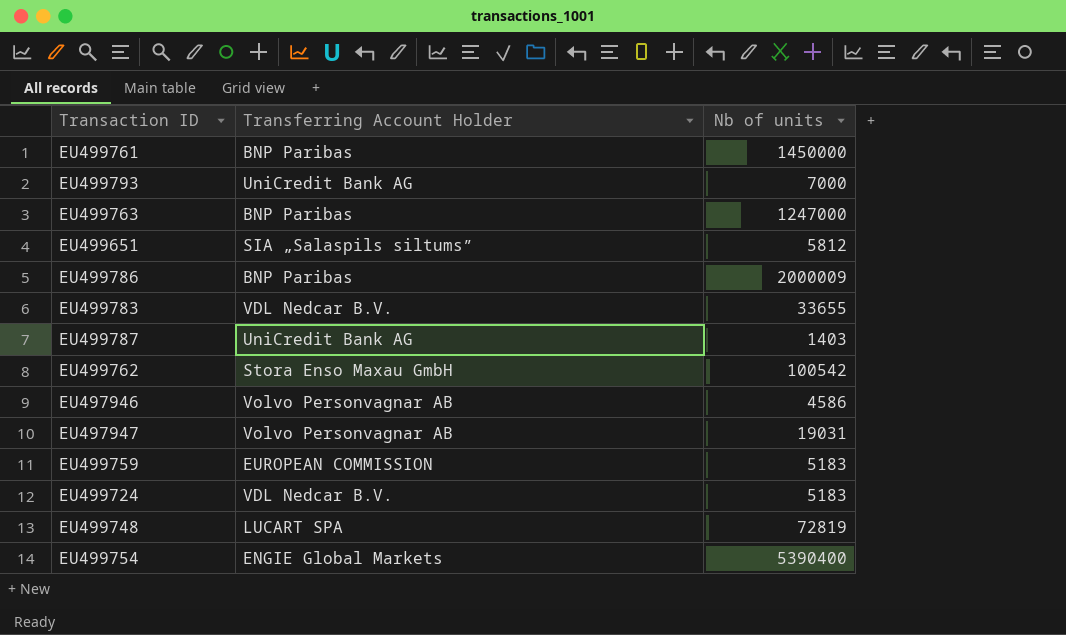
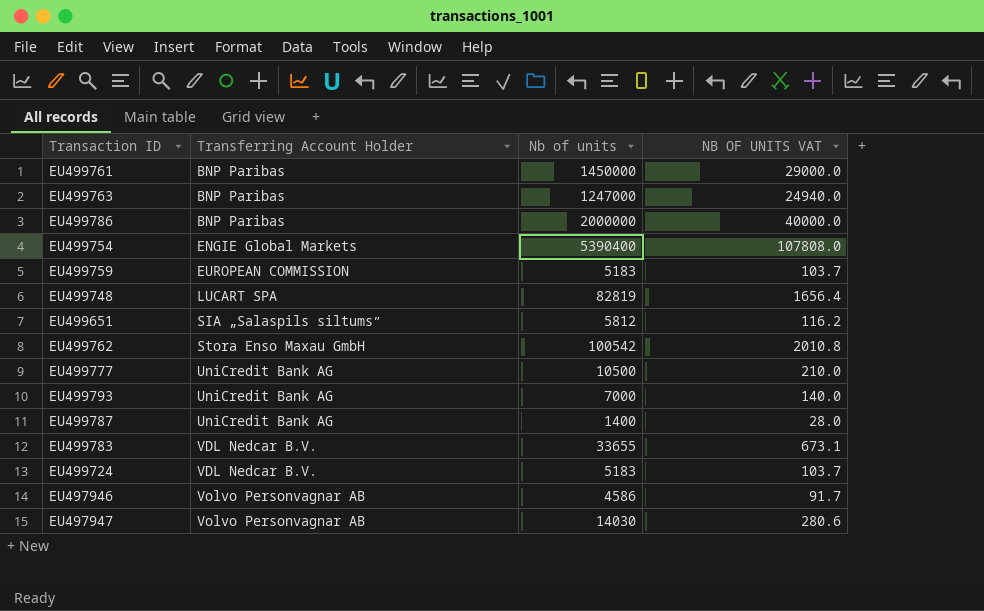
row order: none -> Transferring Account Holder ascending
column NB OF UNITS VAT | formula: none -> [Nb of units] * 0.02
EU499786 | Nb of units: 2000009 -> 2000000
EU499748 | Nb of units: 72819 -> 82819
row EU499777: none -> UniCredit Bank AG | 10500 | 210.0
EU499787 | Nb of units: 1403 -> 1400
EU497947 | Nb of units: 19031 -> 14030

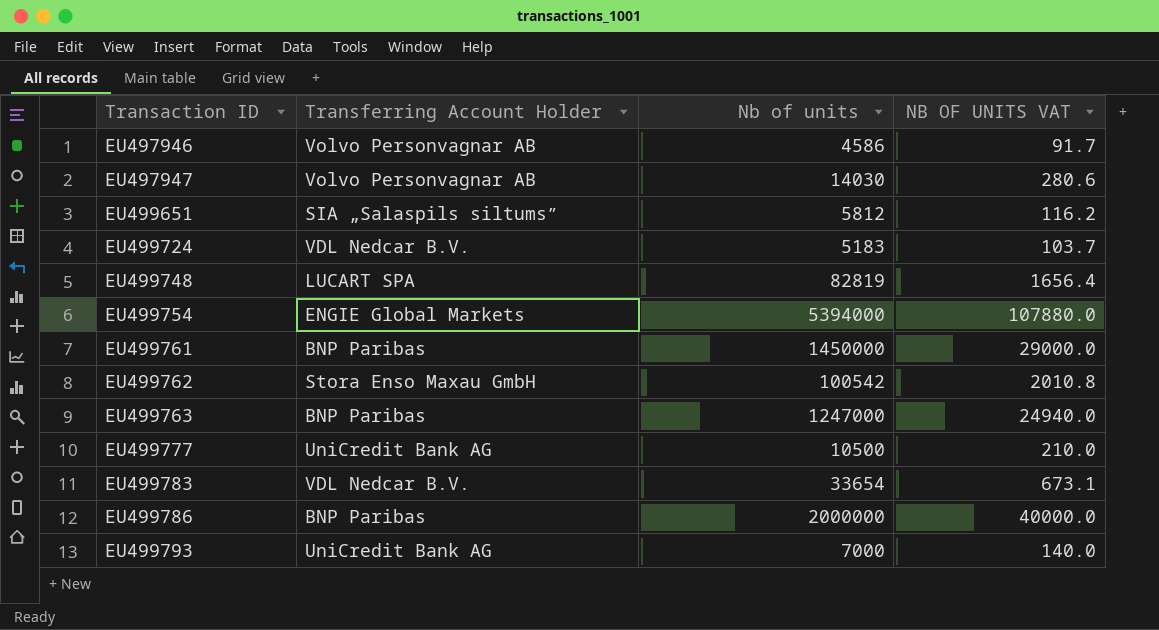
row order: Transferring Account Holder ascending -> Transaction ID ascending
row EU499759: EUROPEAN COMMISSION | 5183 | 103.7 -> none
row EU499787: UniCredit Bank AG | 1400 | 28.0 -> none
EU499754 | Nb of units: 5390400 -> 5394000
EU499754 | NB OF UNITS VAT: 107808.0 -> 107880.0
EU499783 | Nb of units: 33655 -> 33654

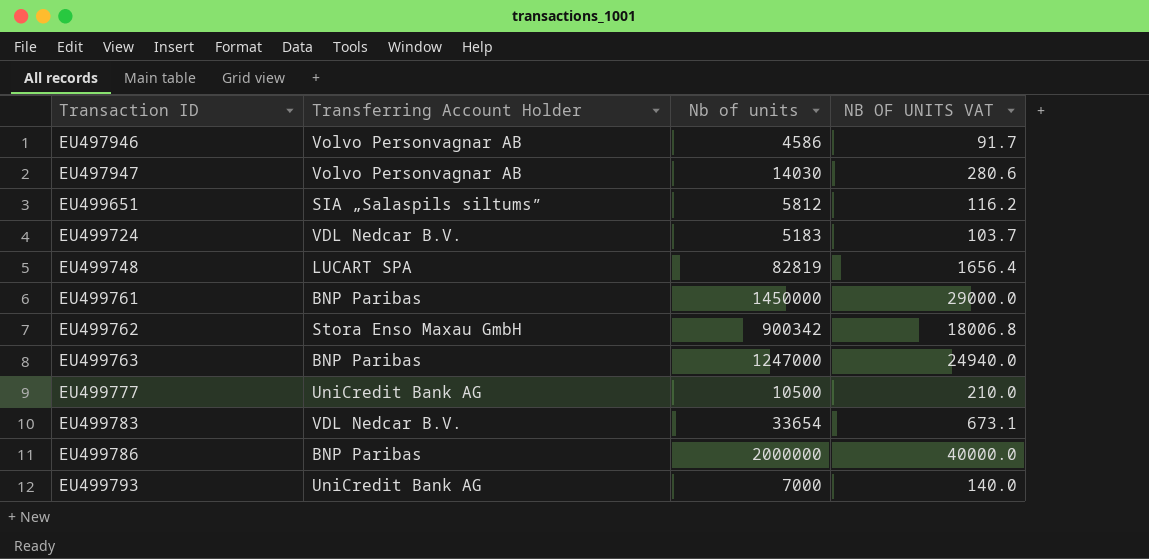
row EU499754: ENGIE Global Markets | 5394000 | 107880.0 -> none
EU499762 | Nb of units: 100542 -> 900342
EU499762 | NB OF UNITS VAT: 2010.8 -> 18006.8

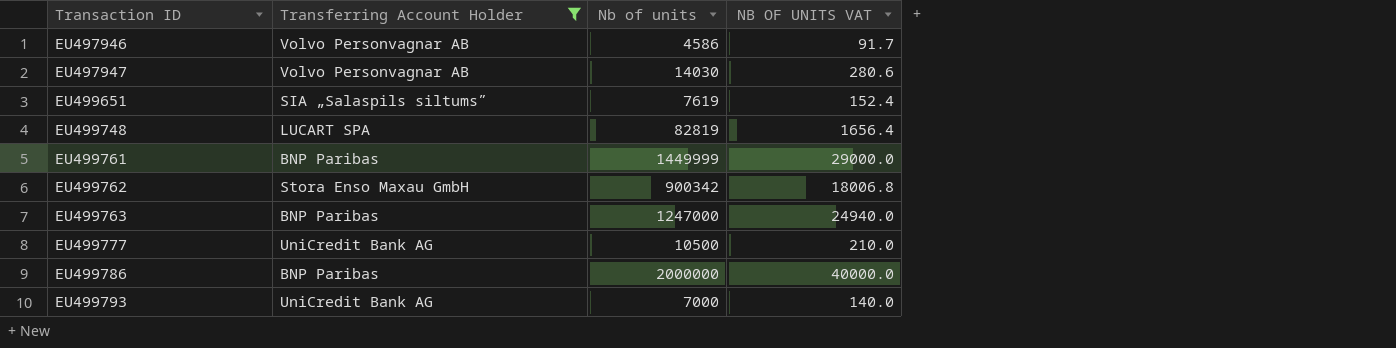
filter: none -> Transferring Account Holder != VDL Nedcar B.V.
EU499651 | Nb of units: 5812 -> 7619
EU499651 | NB OF UNITS VAT: 116.2 -> 152.4
EU499761 | Nb of units: 1450000 -> 1449999

